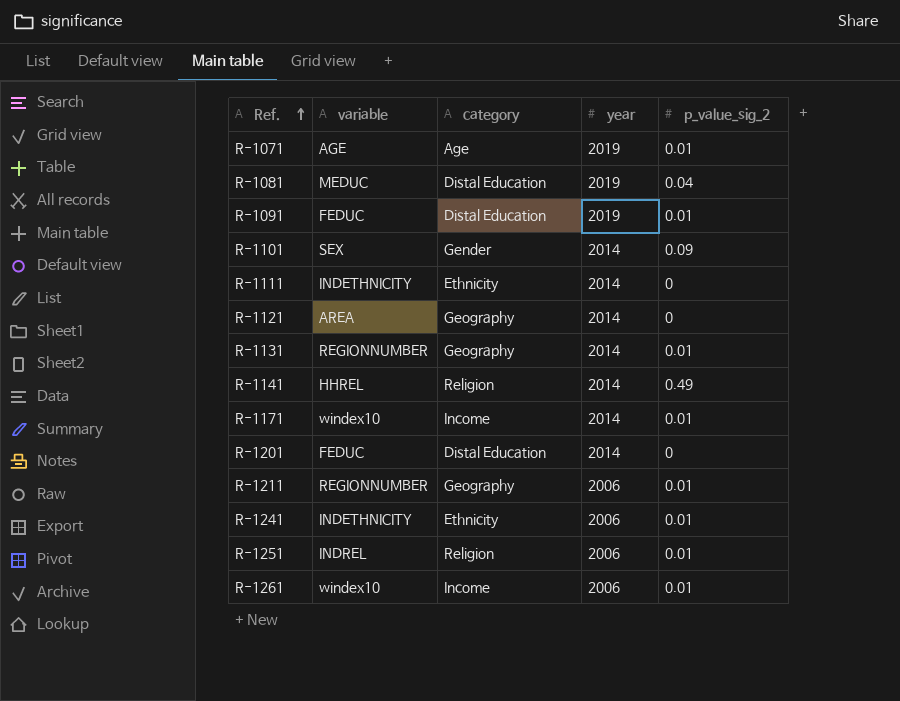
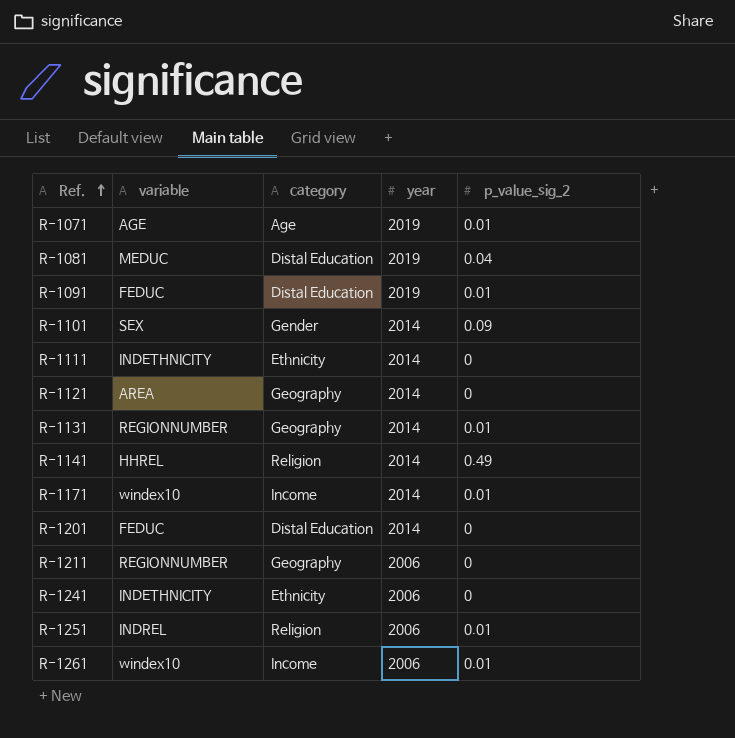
R-1211 | p_value_sig_2: 0.01 -> 0
R-1241 | p_value_sig_2: 0.01 -> 0

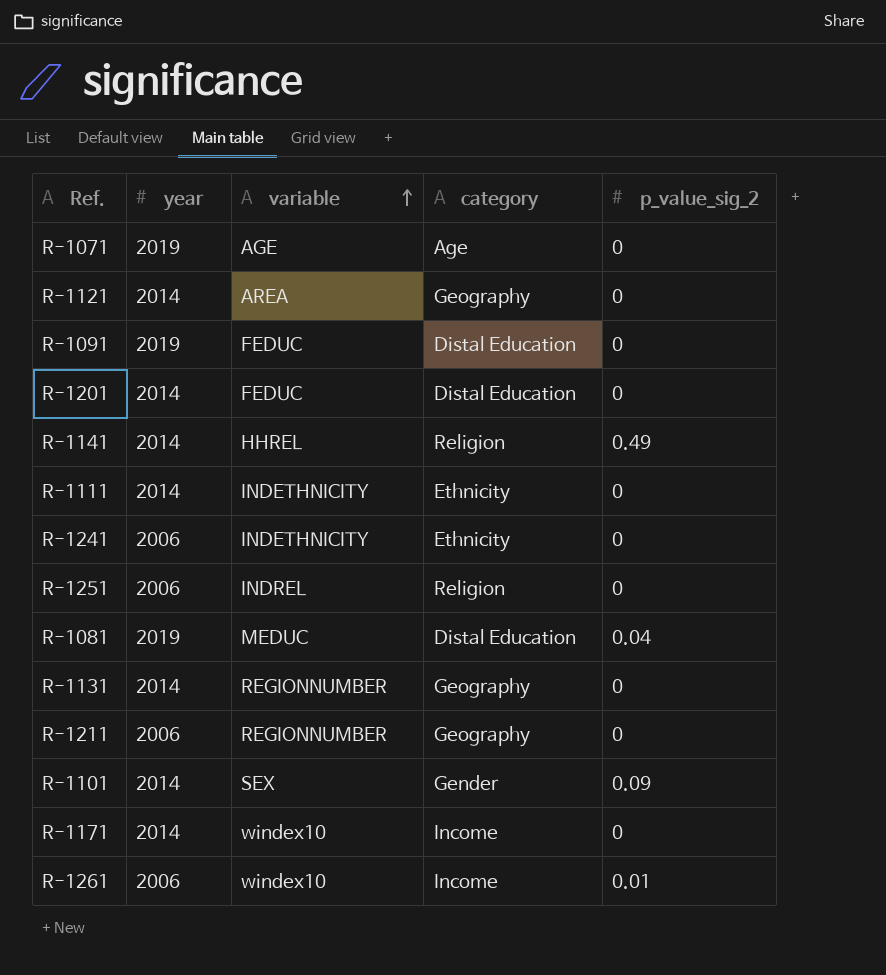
row order: Ref. ascending -> variable ascending
column year | position: 4 -> 2
R-1071 | p_value_sig_2: 0.01 -> 0
R-1091 | p_value_sig_2: 0.01 -> 0
R-1251 | p_value_sig_2: 0.01 -> 0
R-1131 | p_value_sig_2: 0.01 -> 0
R-1171 | p_value_sig_2: 0.01 -> 0

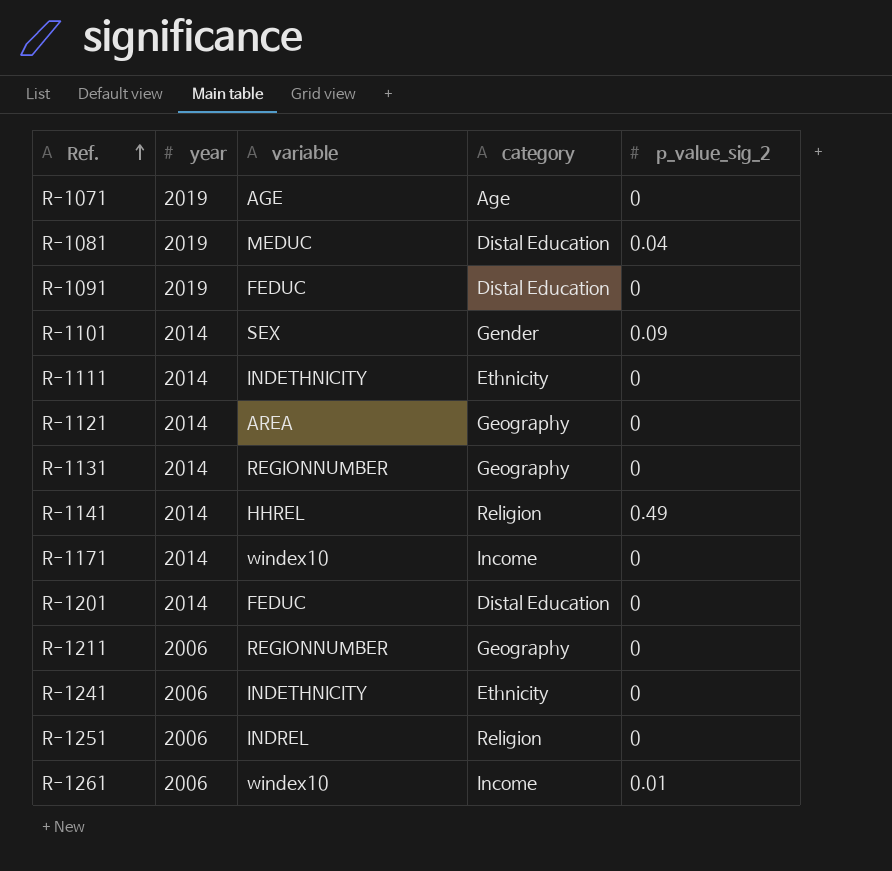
row order: variable ascending -> Ref. ascending

